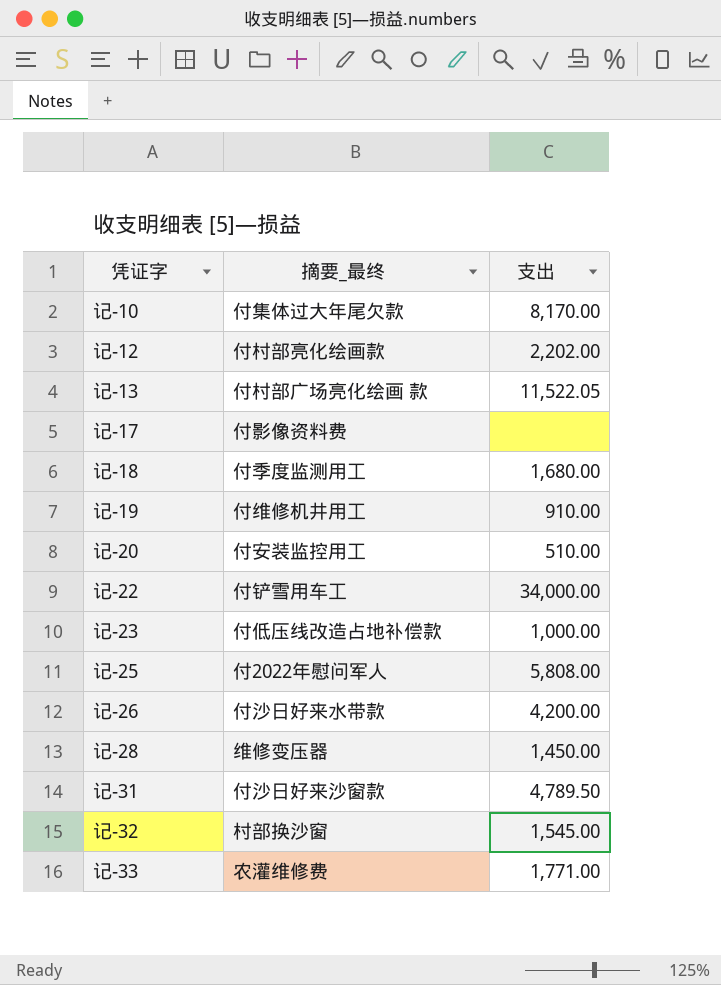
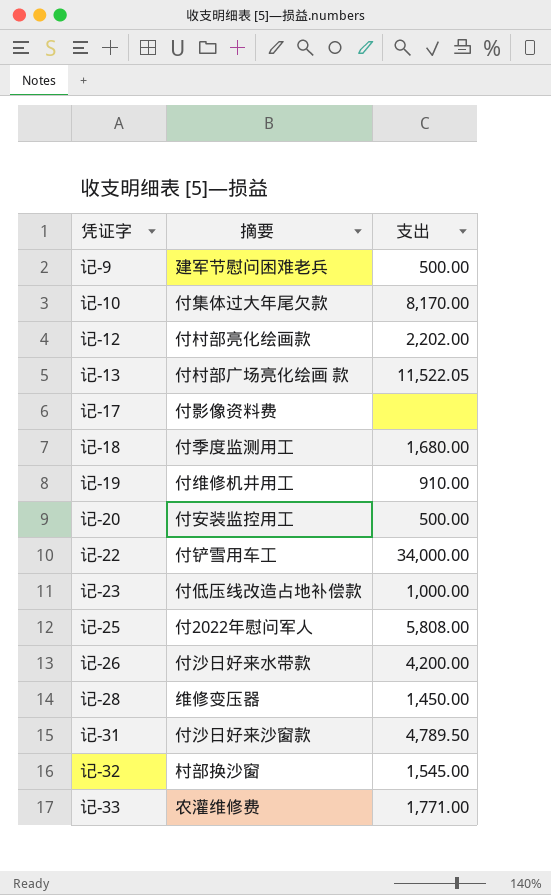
column name: 摘要_最终 -> 摘要
row 记-9: none -> 建军节慰问困难老兵 | 500.00
记-20 | 支出: 510.00 -> 500.00

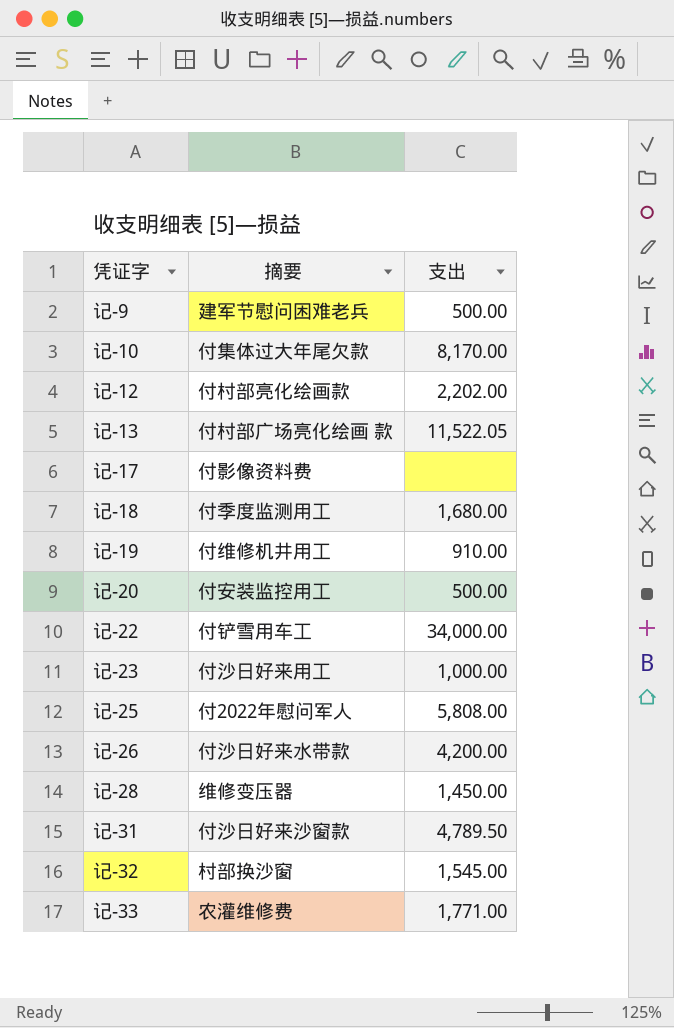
记-23 | 摘要: 付低压线改造占地补偿款 -> 付沙日好来用工

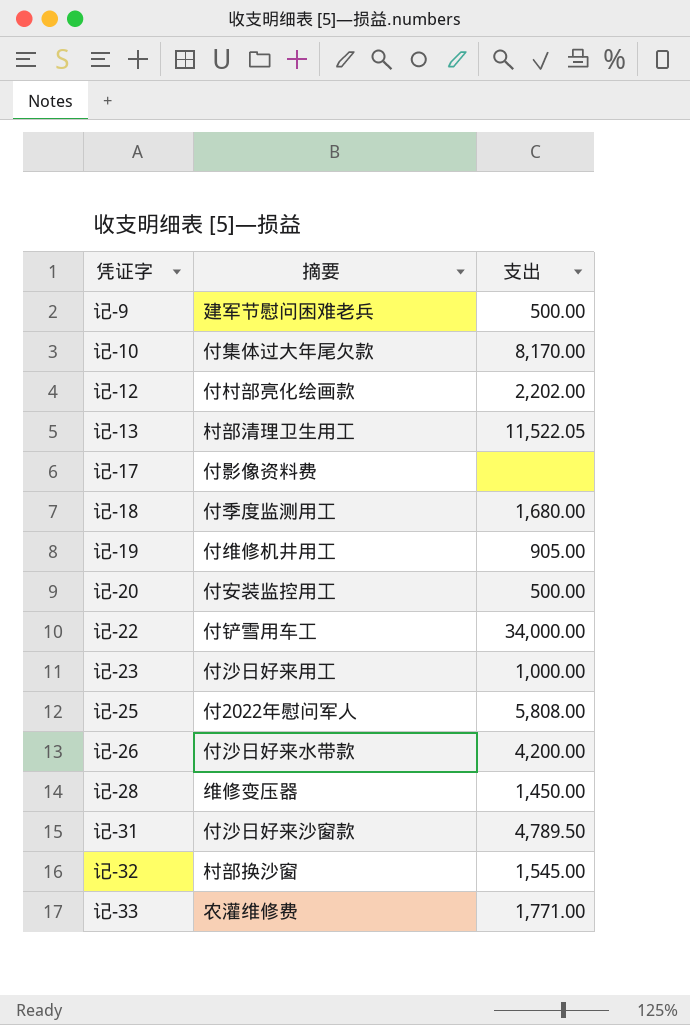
记-13 | 摘要: 付村部广场亮化绘画 款 -> 村部清理卫生用工
记-19 | 支出: 910.00 -> 905.00

